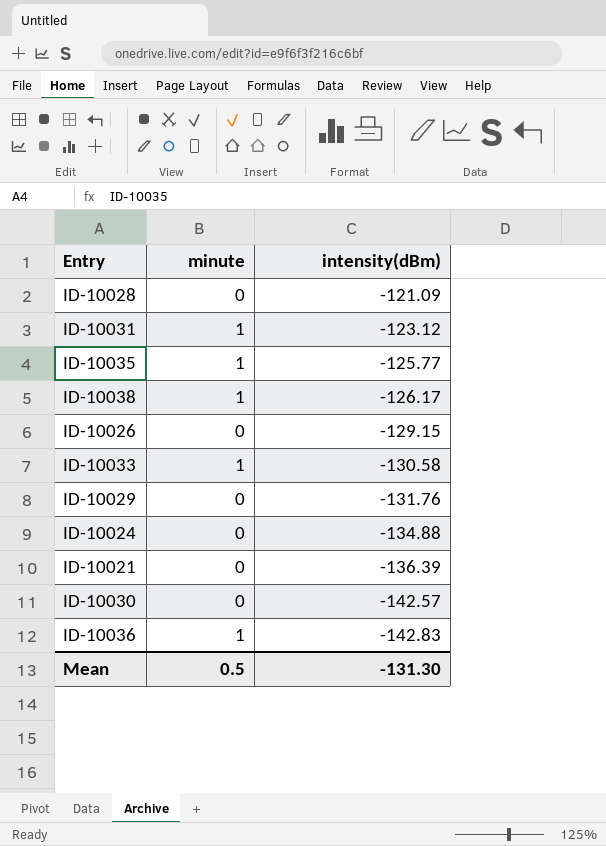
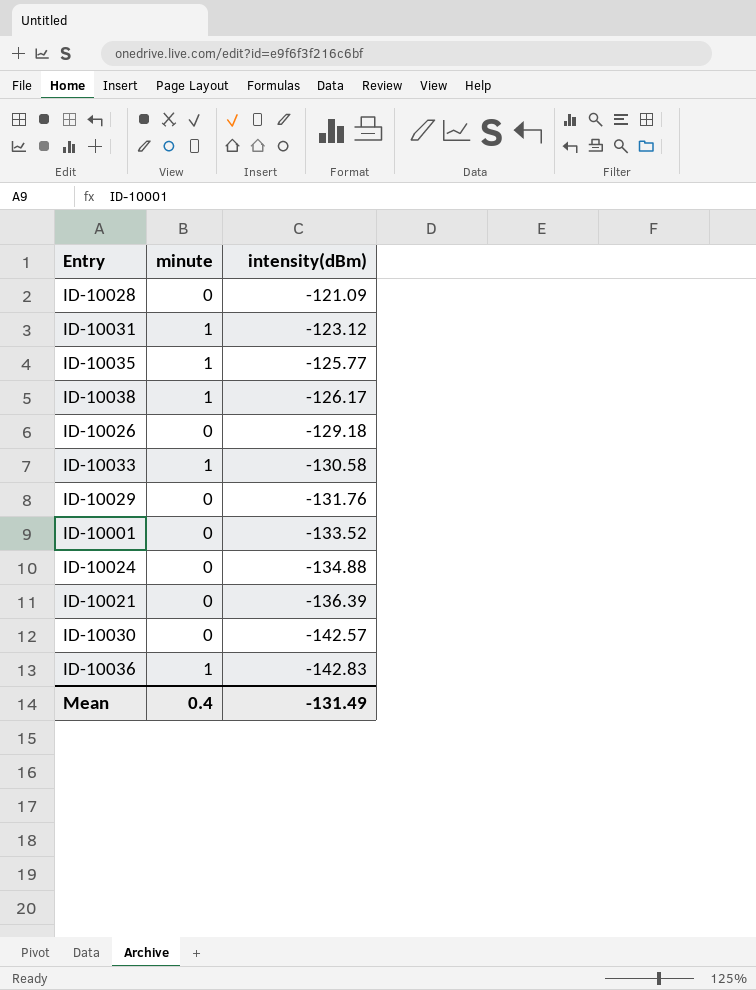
ID-10026 | intensity(dBm): -129.15 -> -129.18
row ID-10001: none -> 0 | -133.52
Mean | minute: 0.5 -> 0.4
Mean | intensity(dBm): -131.30 -> -131.49

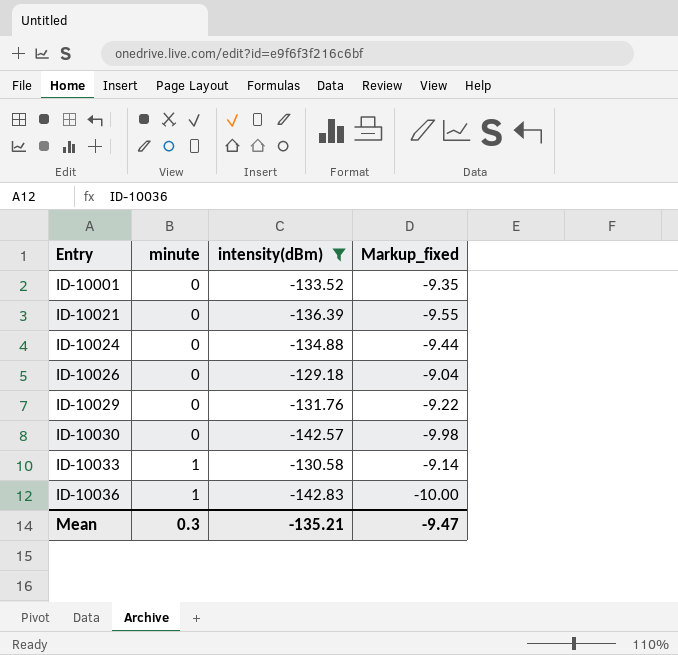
filter: none -> intensity(dBm) <= -129.18
row order: intensity(dBm) descending -> Entry ascending
column Markup_fixed | formula: none -> [intensity(dBm)] * 0.07
Mean | minute: 0.4 -> 0.3
Mean | intensity(dBm): -131.49 -> -135.21

